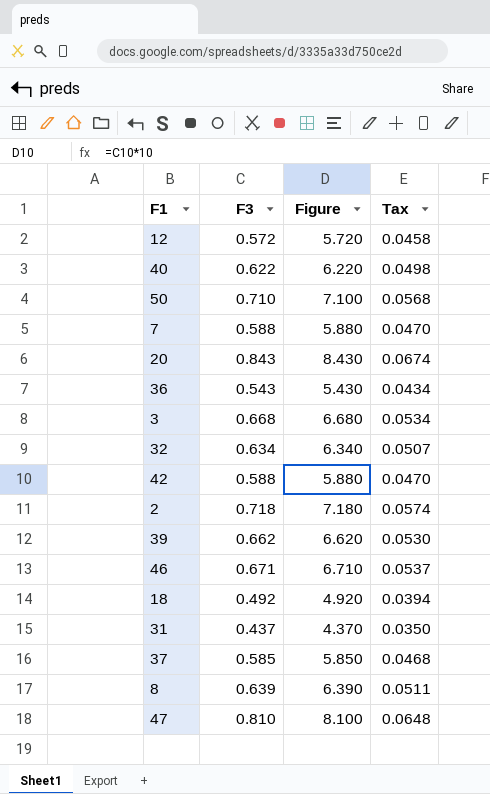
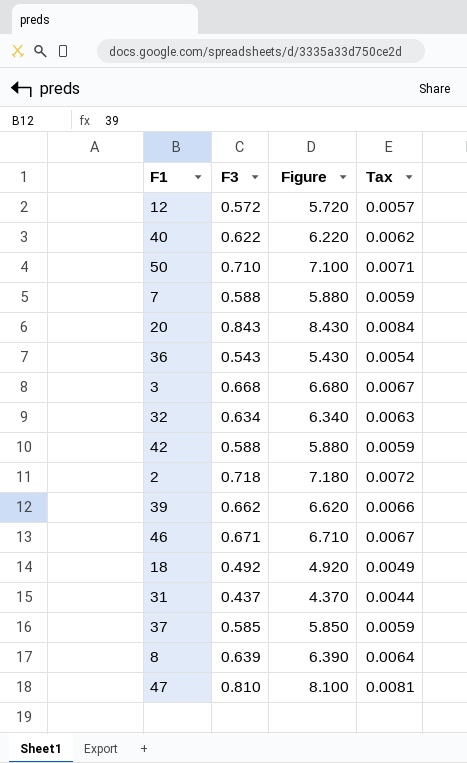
column Tax | formula: [F3] * 0.08 -> [F3] * 0.01

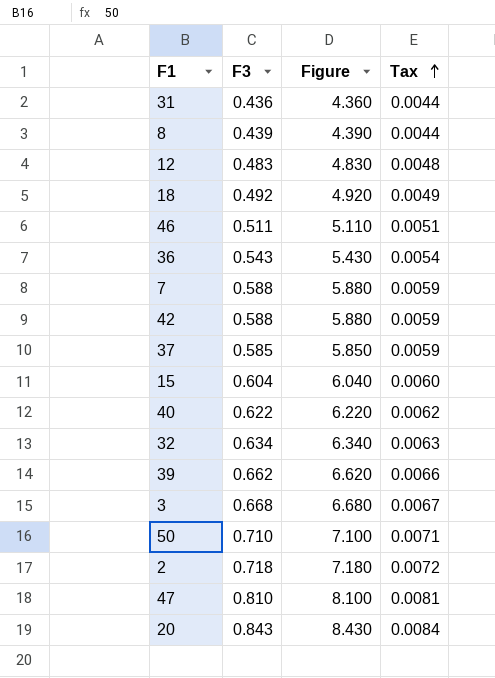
row order: none -> Tax ascending
31 | F3: 0.437 -> 0.436
31 | Figure: 4.370 -> 4.360
8 | F3: 0.639 -> 0.439
8 | Figure: 6.390 -> 4.390
8 | Tax: 0.0064 -> 0.0044
12 | F3: 0.572 -> 0.483
12 | Figure: 5.720 -> 4.830
12 | Tax: 0.0057 -> 0.0048
46 | F3: 0.671 -> 0.511
46 | Figure: 6.710 -> 5.110
46 | Tax: 0.0067 -> 0.0051
row 15: none -> 0.604 | 6.040 | 0.0060

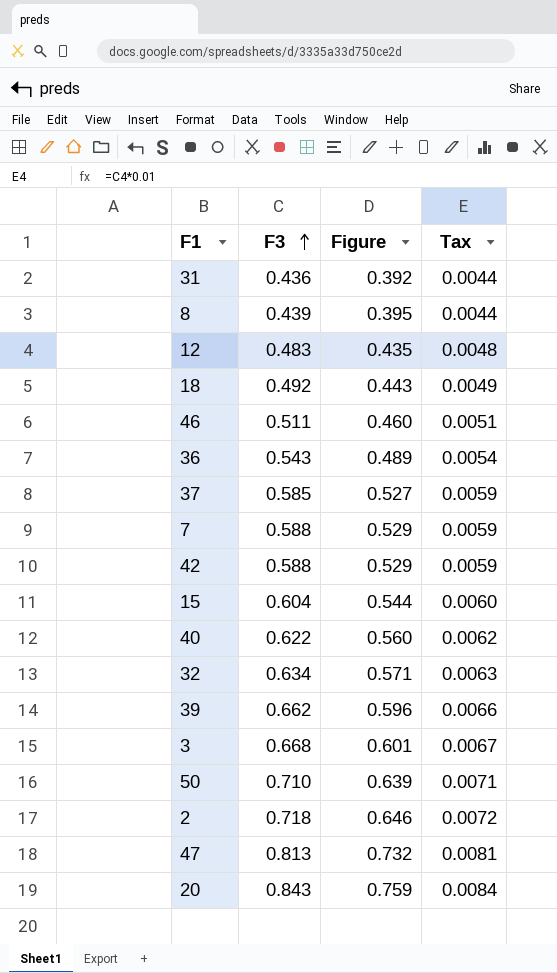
row order: Tax ascending -> F3 ascending
column Figure | formula: [F3] * 10 -> [F3] * 0.9
47 | F3: 0.810 -> 0.813

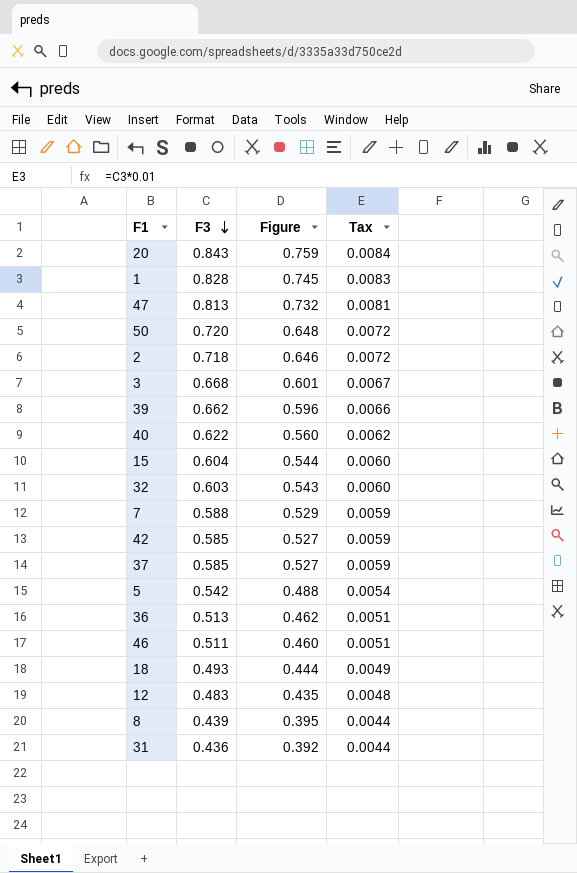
row order: F3 ascending -> F3 descending
row 1: none -> 0.828 | 0.745 | 0.0083
50 | F3: 0.710 -> 0.720
50 | Figure: 0.639 -> 0.648
50 | Tax: 0.0071 -> 0.0072
32 | F3: 0.634 -> 0.603
32 | Figure: 0.571 -> 0.543
32 | Tax: 0.0063 -> 0.0060
42 | F3: 0.588 -> 0.585
42 | Figure: 0.529 -> 0.527
row 5: none -> 0.542 | 0.488 | 0.0054
36 | F3: 0.543 -> 0.513
36 | Figure: 0.489 -> 0.462
36 | Tax: 0.0054 -> 0.0051
18 | F3: 0.492 -> 0.493
18 | Figure: 0.443 -> 0.444

